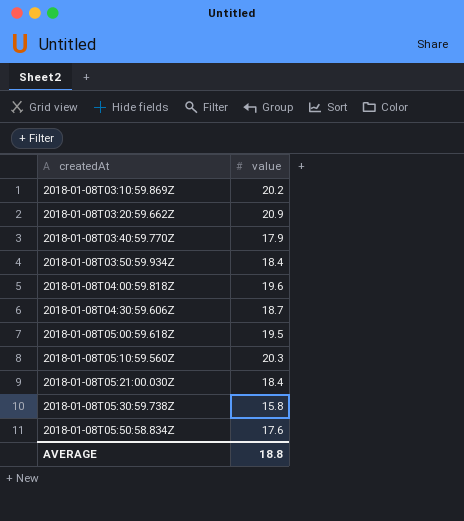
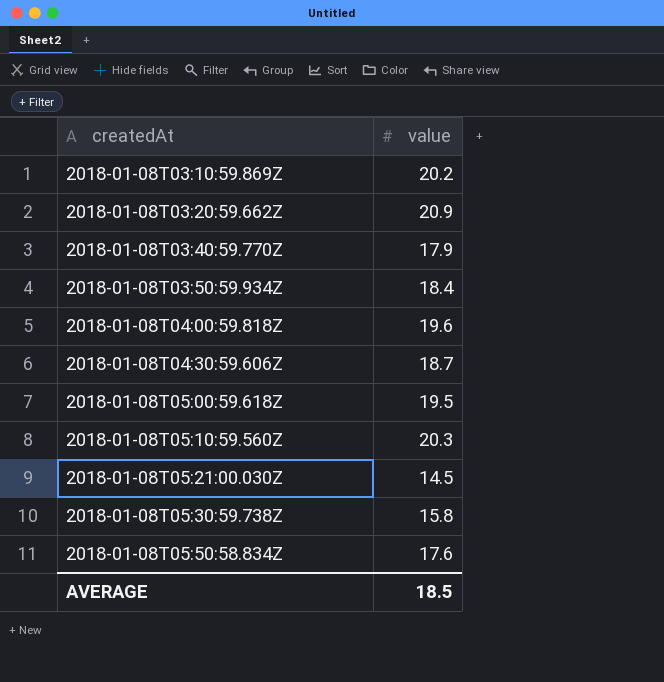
2018-01-08T05:21:00.030Z | value: 18.4 -> 14.5
AVERAGE | value: 18.8 -> 18.5

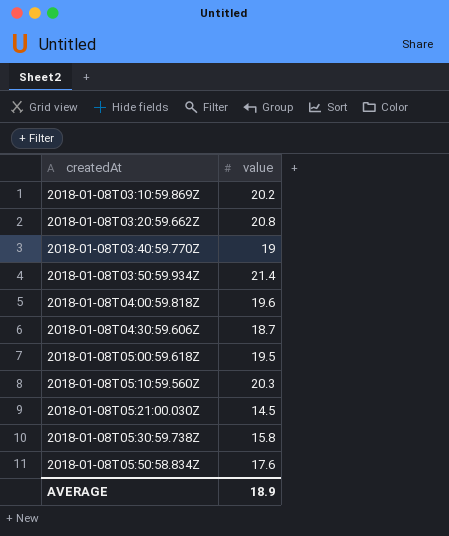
2018-01-08T03:20:59.662Z | value: 20.9 -> 20.8
2018-01-08T03:40:59.770Z | value: 17.9 -> 19
2018-01-08T03:50:59.934Z | value: 18.4 -> 21.4
AVERAGE | value: 18.5 -> 18.9

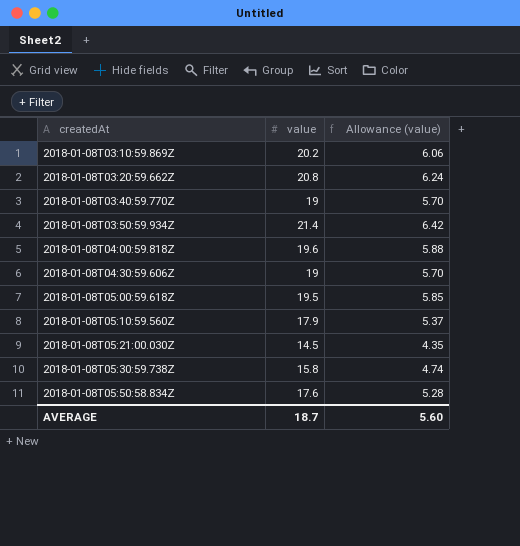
column Allowance (value) | formula: none -> [value] * 0.3
2018-01-08T04:30:59.606Z | value: 18.7 -> 19
2018-01-08T05:10:59.560Z | value: 20.3 -> 17.9
AVERAGE | value: 18.9 -> 18.7

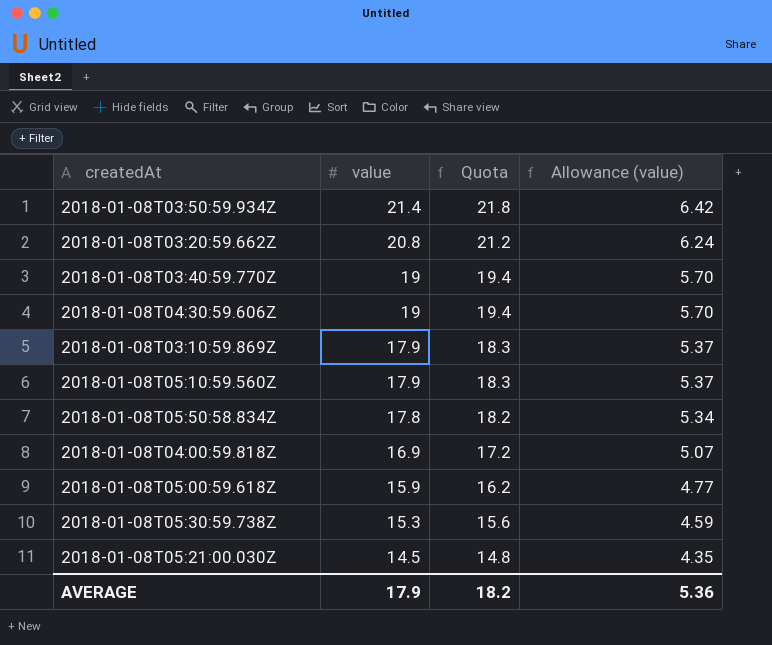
row order: createdAt ascending -> value descending
column Quota | formula: none -> [value] * 1.02
2018-01-08T03:10:59.869Z | value: 20.2 -> 17.9
2018-01-08T03:10:59.869Z | Allowance (value): 6.06 -> 5.37
2018-01-08T05:50:58.834Z | value: 17.6 -> 17.8
2018-01-08T05:50:58.834Z | Allowance (value): 5.28 -> 5.34
2018-01-08T04:00:59.818Z | value: 19.6 -> 16.9
2018-01-08T04:00:59.818Z | Allowance (value): 5.88 -> 5.07
2018-01-08T05:00:59.618Z | value: 19.5 -> 15.9
2018-01-08T05:00:59.618Z | Allowance (value): 5.85 -> 4.77
2018-01-08T05:30:59.738Z | value: 15.8 -> 15.3
2018-01-08T05:30:59.738Z | Allowance (value): 4.74 -> 4.59
AVERAGE | value: 18.7 -> 17.9
AVERAGE | Allowance (value): 5.60 -> 5.36

